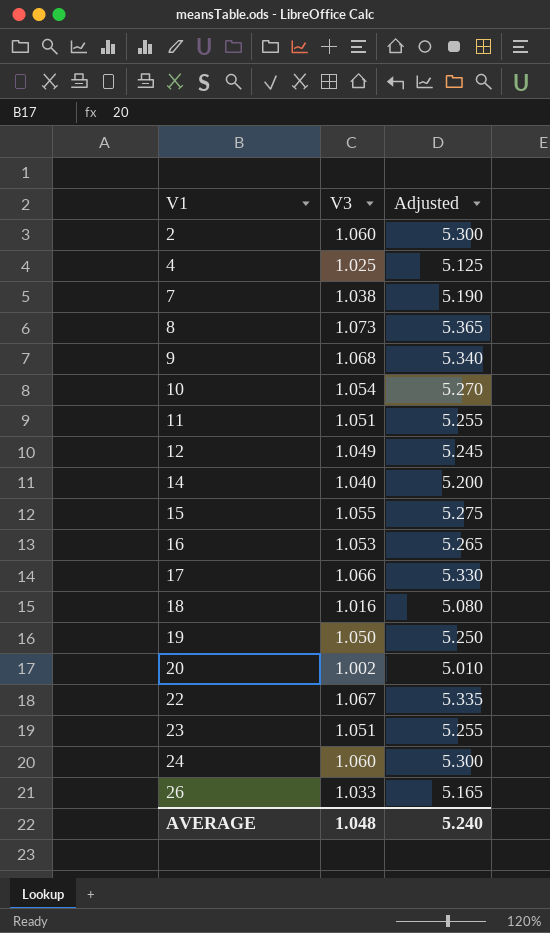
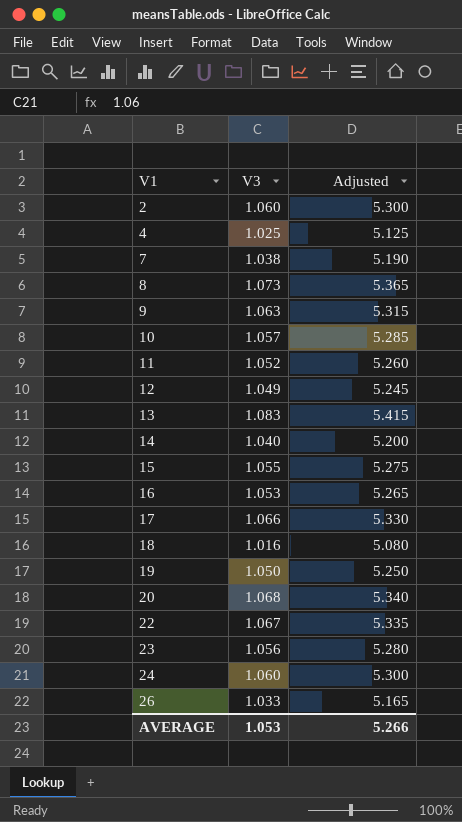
9 | V3: 1.068 -> 1.063
9 | Adjusted: 5.340 -> 5.315
10 | V3: 1.054 -> 1.057
10 | Adjusted: 5.270 -> 5.285
11 | V3: 1.051 -> 1.052
11 | Adjusted: 5.255 -> 5.260
row 13: none -> 1.083 | 5.415
20 | V3: 1.002 -> 1.068
20 | Adjusted: 5.010 -> 5.340
23 | V3: 1.051 -> 1.056
23 | Adjusted: 5.255 -> 5.280
AVERAGE | V3: 1.048 -> 1.053
AVERAGE | Adjusted: 5.240 -> 5.266

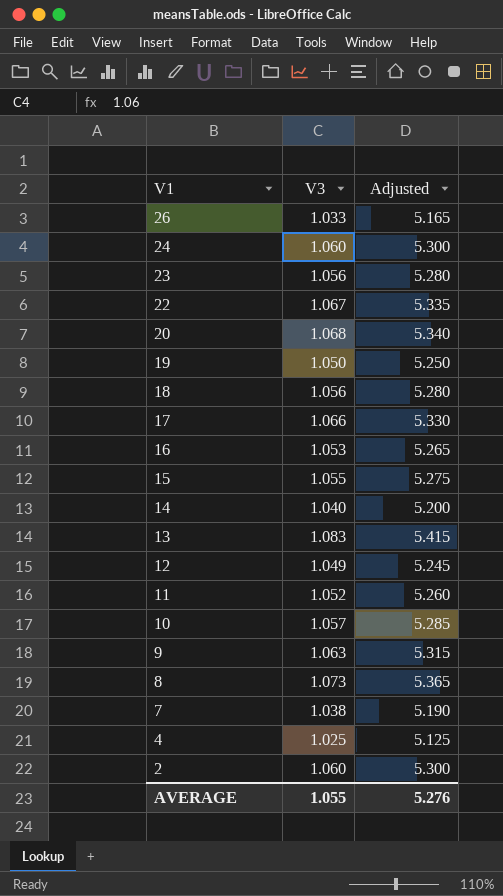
row order: V1 ascending -> V1 descending
18 | V3: 1.016 -> 1.056
18 | Adjusted: 5.080 -> 5.280
AVERAGE | V3: 1.053 -> 1.055
AVERAGE | Adjusted: 5.266 -> 5.276

